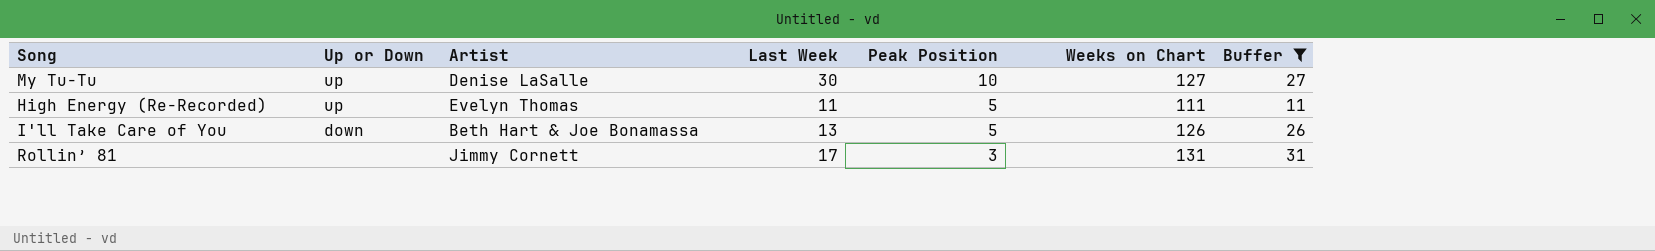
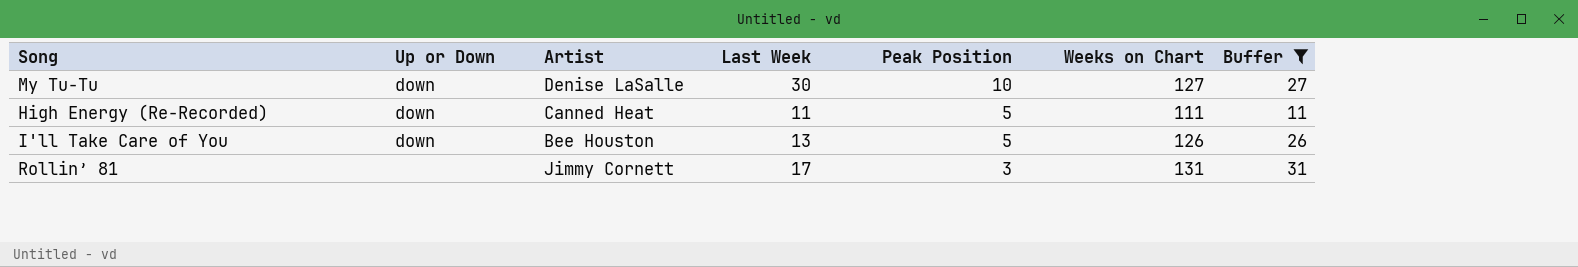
My Tu-Tu | Up or Down: up -> down
High Energy (Re-Recorded) | Up or Down: up -> down
High Energy (Re-Recorded) | Artist: Evelyn Thomas -> Canned Heat
I'll Take Care of You | Artist: Beth Hart & Joe Bonamassa -> Bee Houston

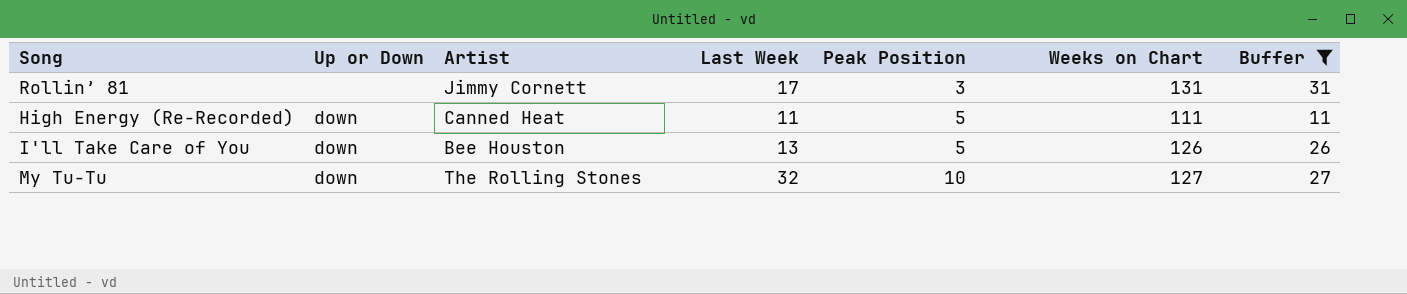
row order: Peak Position descending -> Peak Position ascending
My Tu-Tu | Artist: Denise LaSalle -> The Rolling Stones
My Tu-Tu | Last Week: 30 -> 32

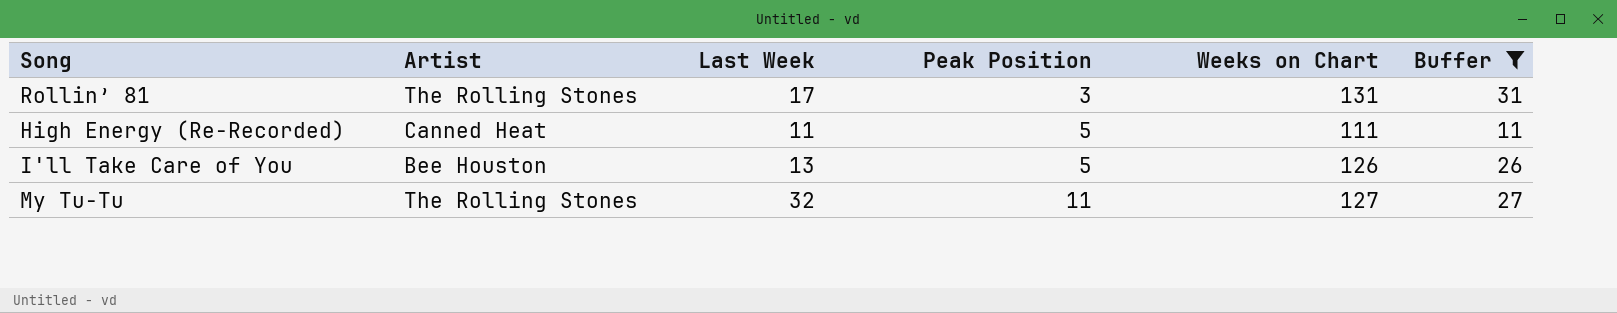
column Up or Down | position: 2 -> none
Rollin’ 81 | Artist: Jimmy Cornett -> The Rolling Stones
My Tu-Tu | Peak Position: 10 -> 11

